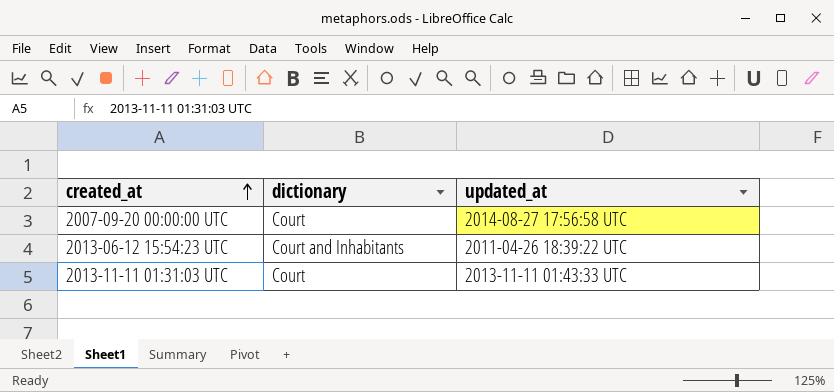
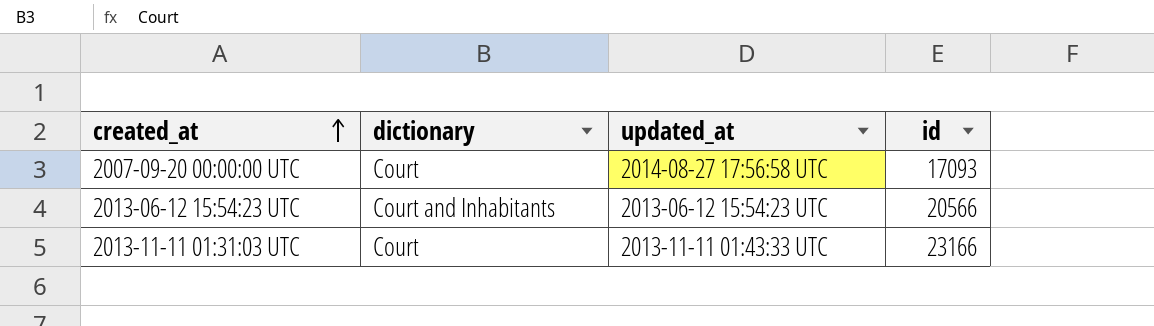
column id | position: none -> 4
2013-06-12 15:54:23 UTC | updated_at: 2011-04-26 18:39:22 UTC -> 2013-06-12 15:54:23 UTC

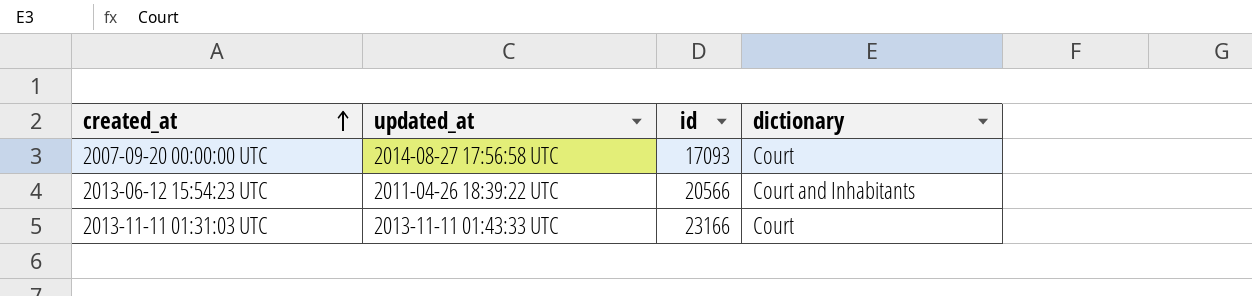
column dictionary | position: 2 -> 4
2013-06-12 15:54:23 UTC | updated_at: 2013-06-12 15:54:23 UTC -> 2011-04-26 18:39:22 UTC

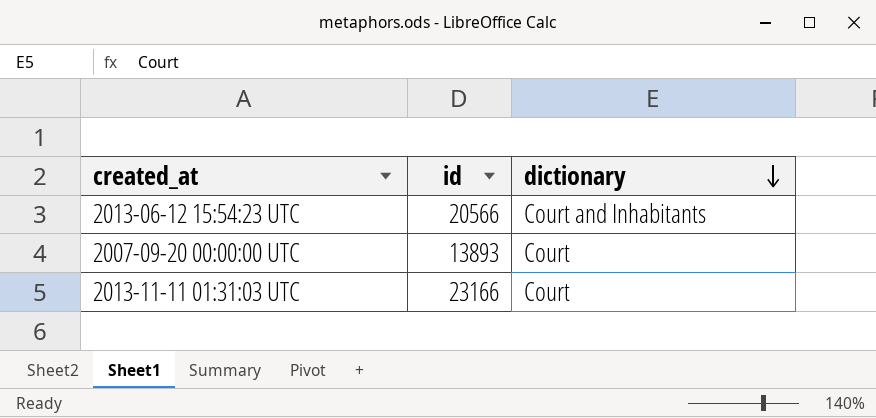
row order: created_at ascending -> dictionary descending
column updated_at | position: 2 -> none
2007-09-20 00:00:00 UTC | id: 17093 -> 13893

